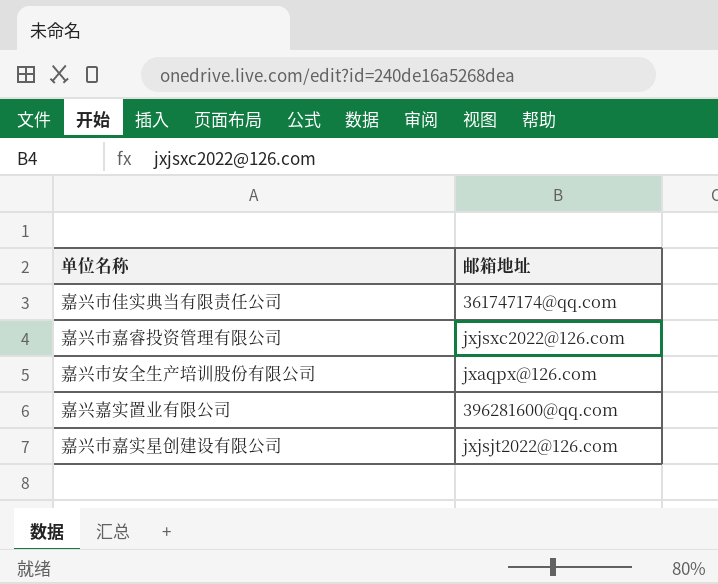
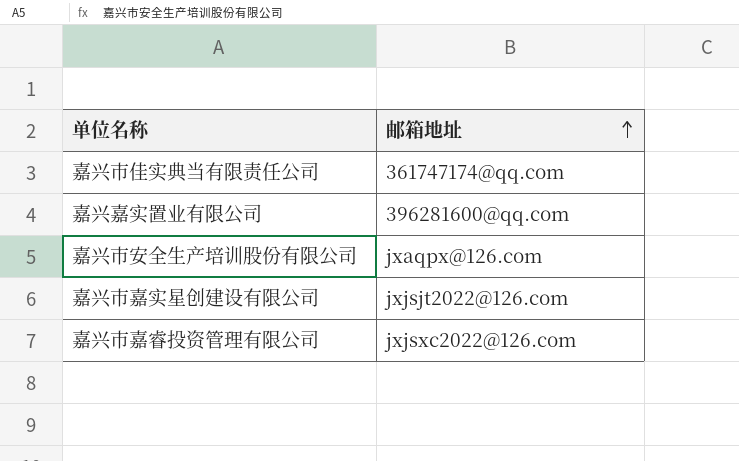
row order: none -> 邮箱地址 ascending

